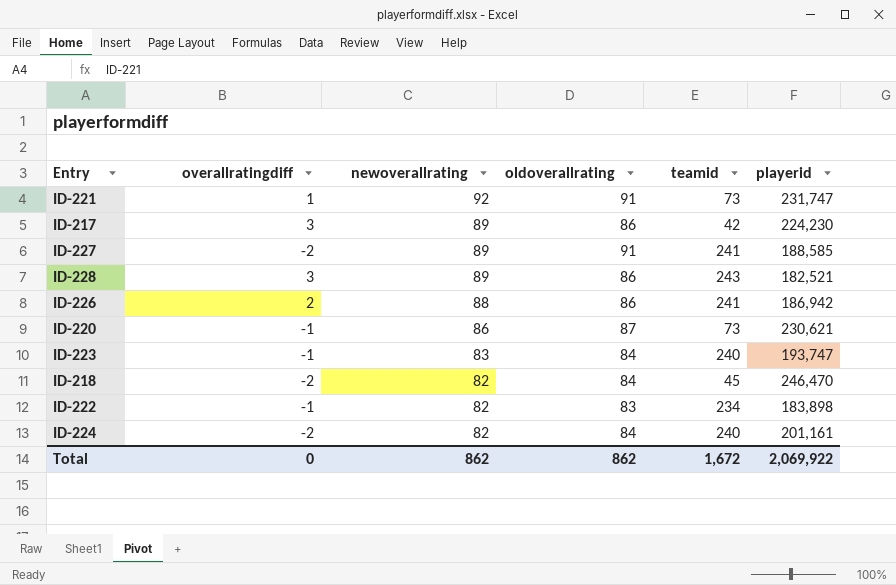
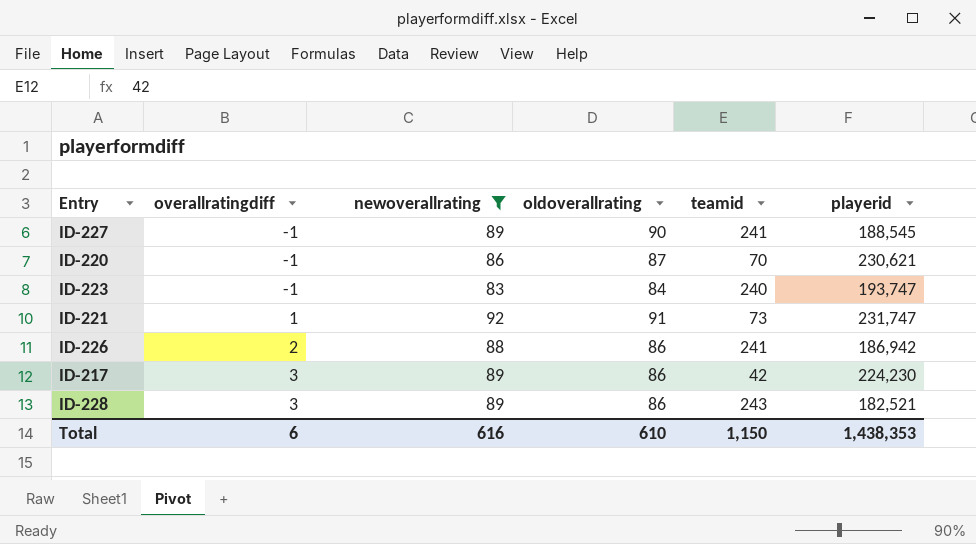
filter: none -> newoverallrating != 82
row order: newoverallrating descending -> overallratingdiff ascending
ID-227 | overallratingdiff: -2 -> -1
ID-227 | oldoverallrating: 91 -> 90
ID-227 | playerid: 188,585 -> 188,545
ID-220 | teamid: 73 -> 70
Total | overallratingdiff: 0 -> 6
Total | newoverallrating: 862 -> 616
Total | oldoverallrating: 862 -> 610
Total | teamid: 1,672 -> 1,150
Total | playerid: 2,069,922 -> 1,438,353

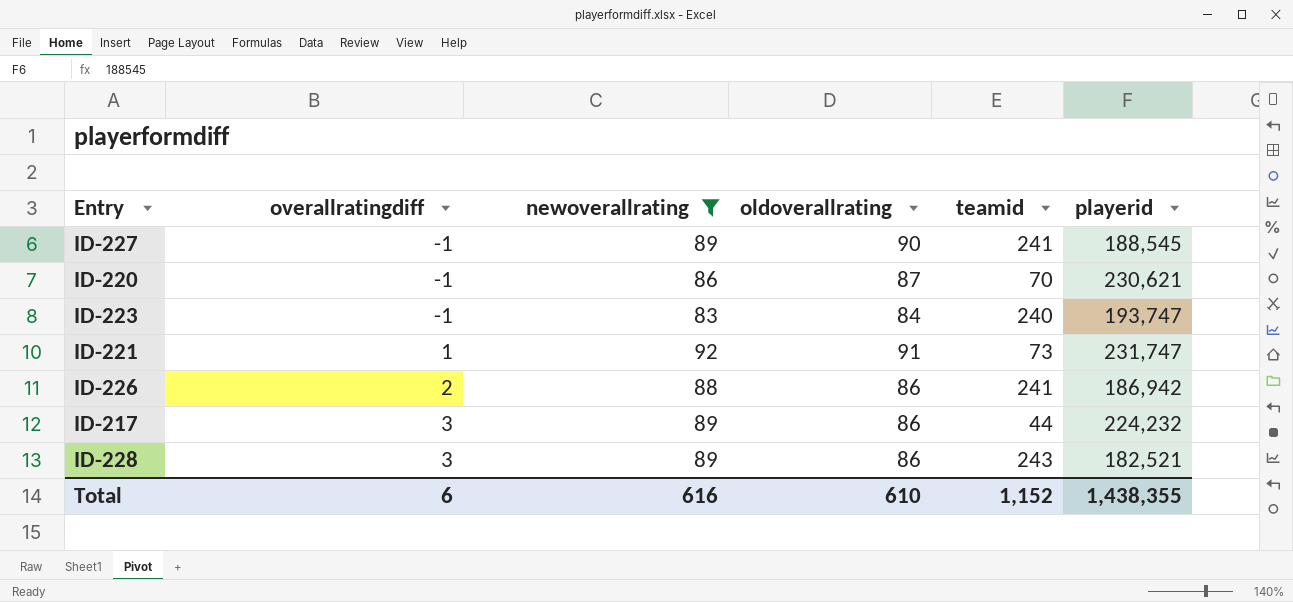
ID-217 | teamid: 42 -> 44
ID-217 | playerid: 224,230 -> 224,232
Total | teamid: 1,150 -> 1,152
Total | playerid: 1,438,353 -> 1,438,355

